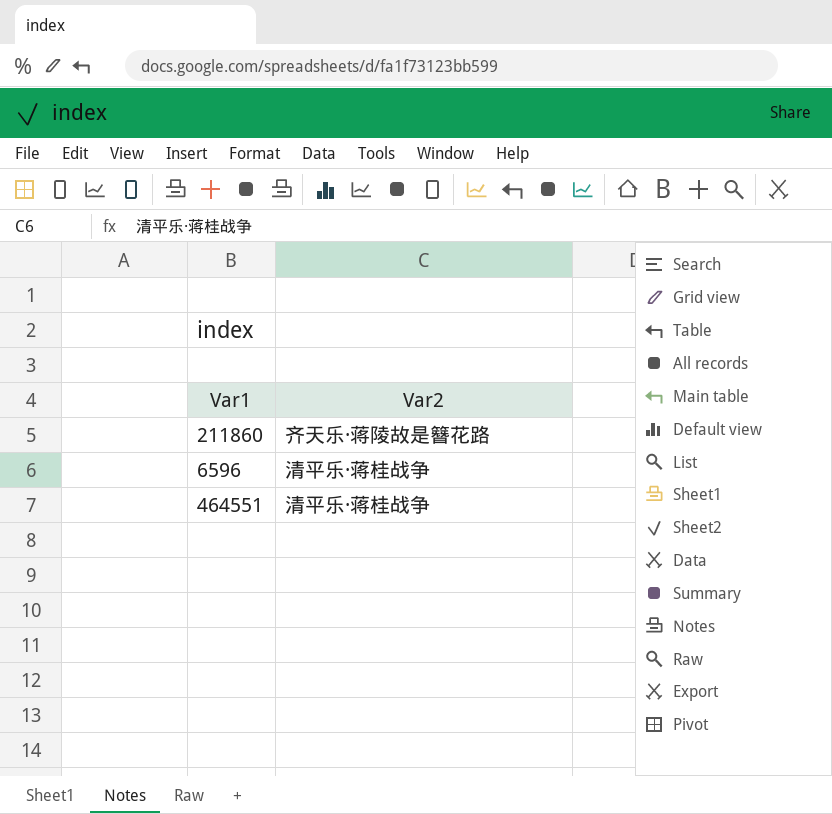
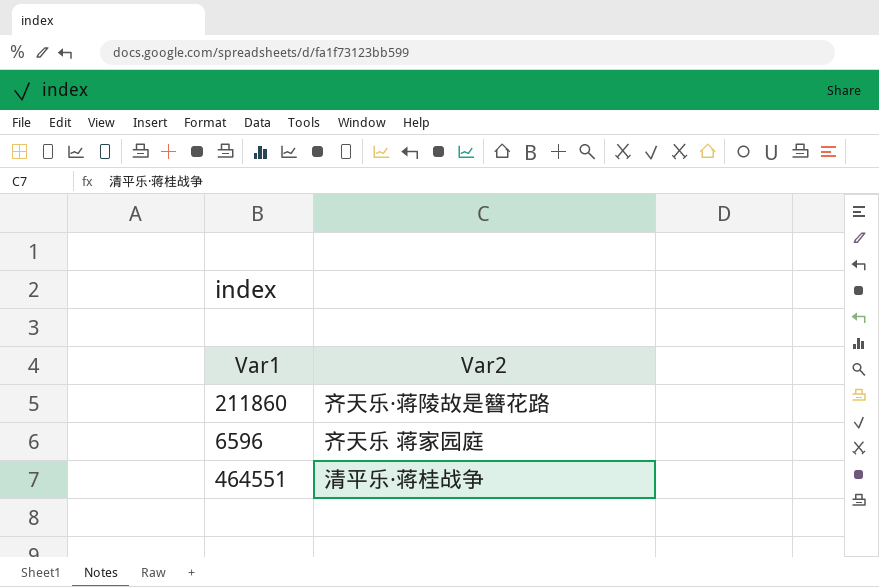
6596 | Var2: 清平乐·蒋桂战争 -> 齐天乐 蒋家园庭

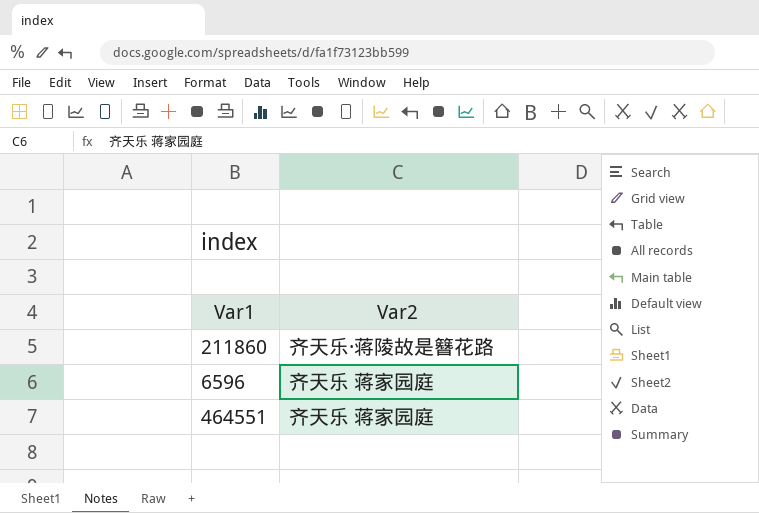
464551 | Var2: 清平乐·蒋桂战争 -> 齐天乐 蒋家园庭

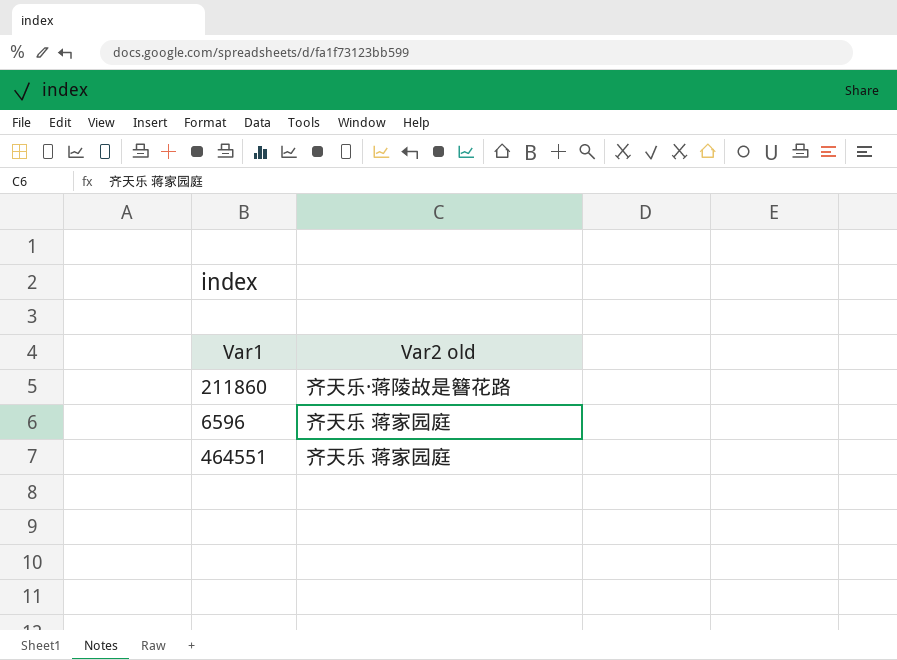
column name: Var2 -> Var2 old

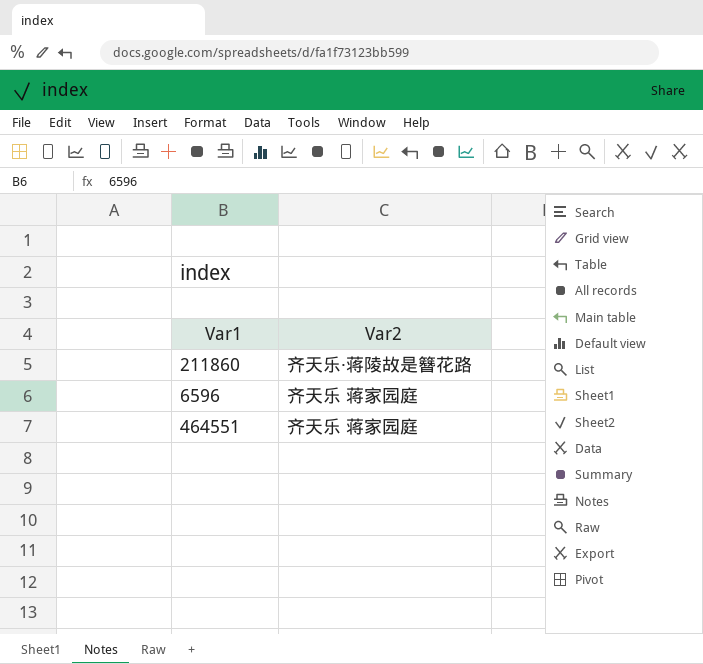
column name: Var2 old -> Var2

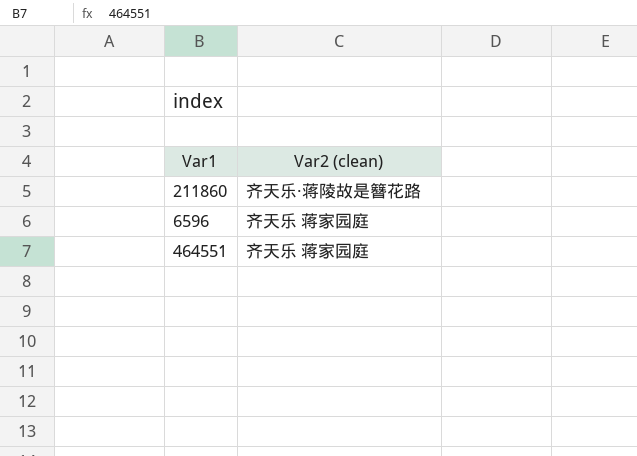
column name: Var2 -> Var2 (clean)

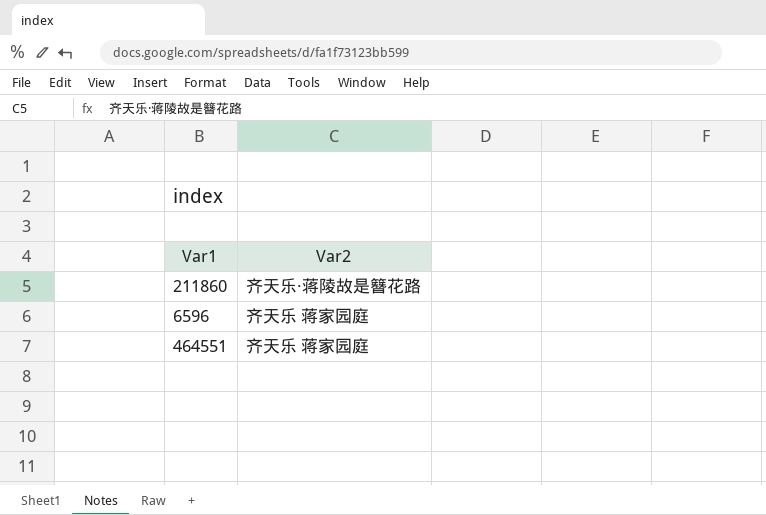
column name: Var2 (clean) -> Var2

